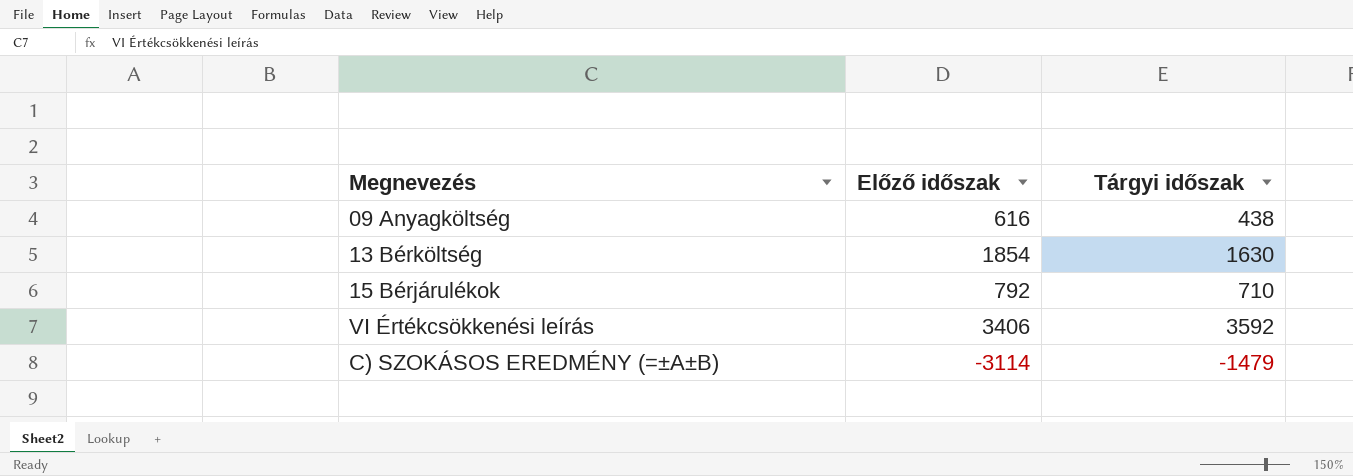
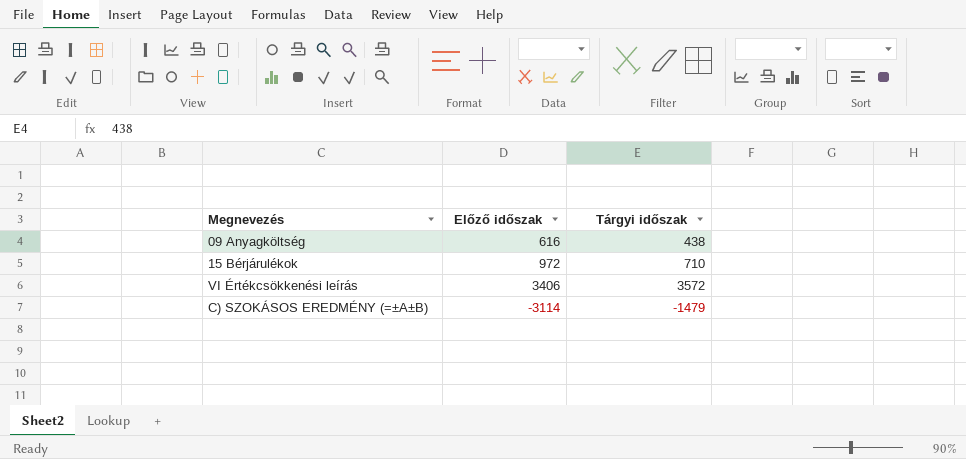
row 13 Bérköltség: 1854 | 1630 -> none
15 Bérjárulékok | Előző időszak: 792 -> 972
VI Értékcsökkenési leírás | Tárgyi időszak: 3592 -> 3572

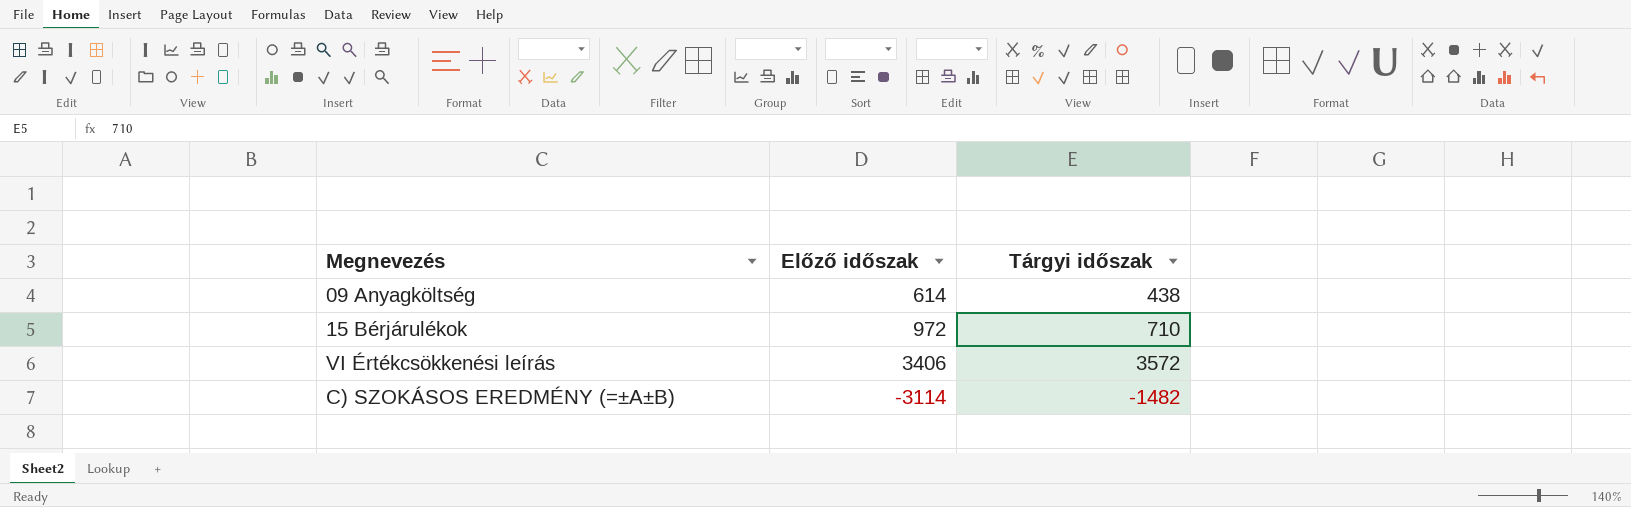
09 Anyagköltség | Előző időszak: 616 -> 614
C) SZOKÁSOS EREDMÉNY (=±A±B) | Tárgyi időszak: -1479 -> -1482

